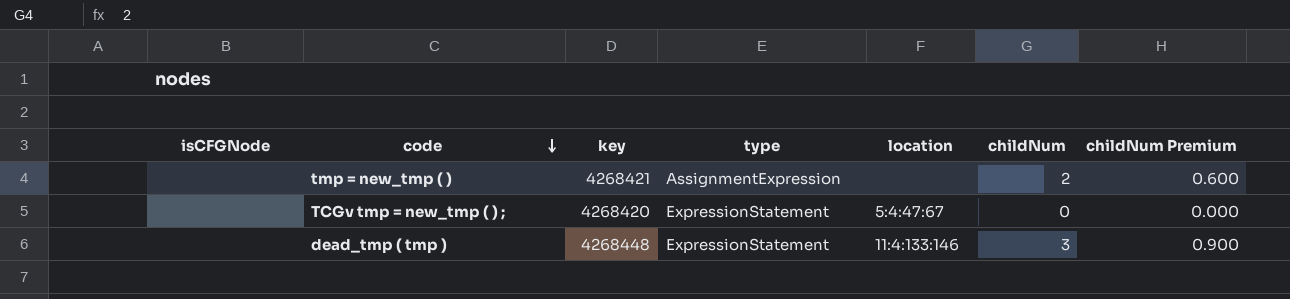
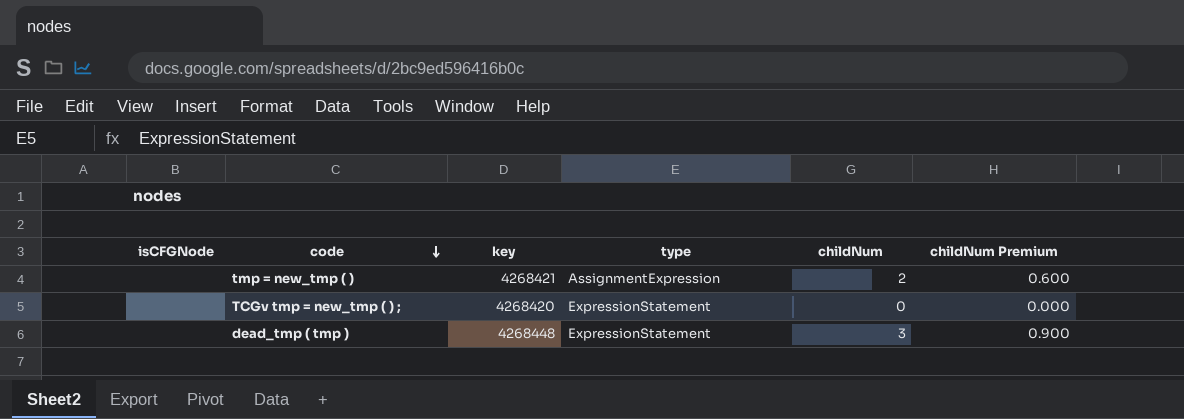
column location | position: 5 -> none

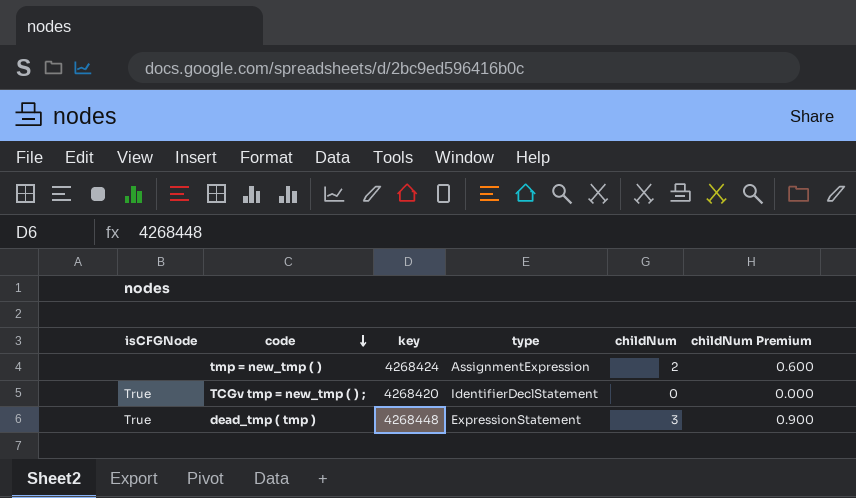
tmp = new_tmp ( ) | key: 4268421 -> 4268424
TCGv tmp = new_tmp ( ) ; | isCFGNode: none -> True
TCGv tmp = new_tmp ( ) ; | type: ExpressionStatement -> IdentifierDeclStatement
dead_tmp ( tmp ) | isCFGNode: none -> True

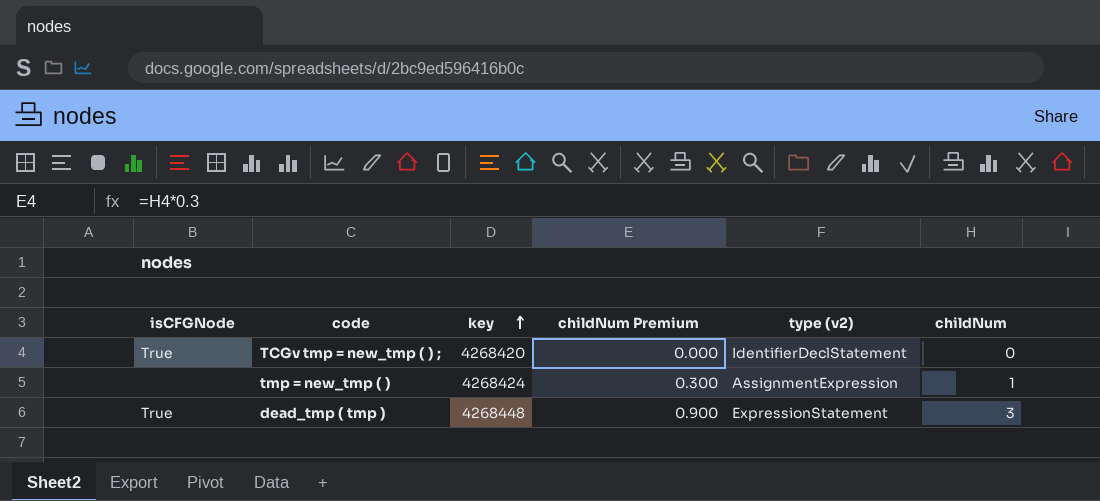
row order: code descending -> key ascending
column childNum Premium | position: 6 -> 4
column name: type -> type (v2)
tmp = new_tmp ( ) | childNum Premium: 0.600 -> 0.300
tmp = new_tmp ( ) | childNum: 2 -> 1

